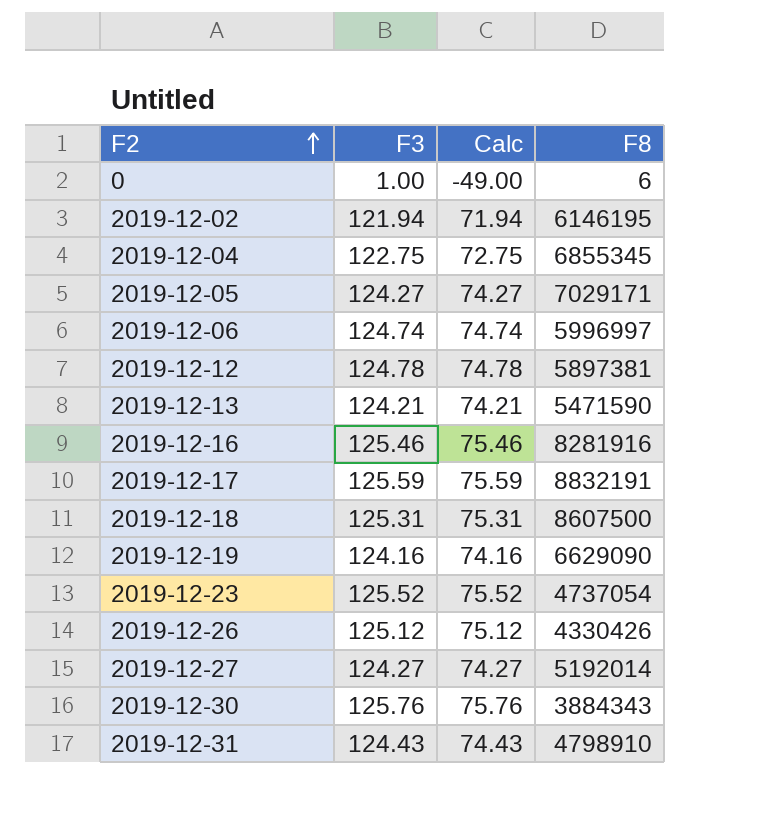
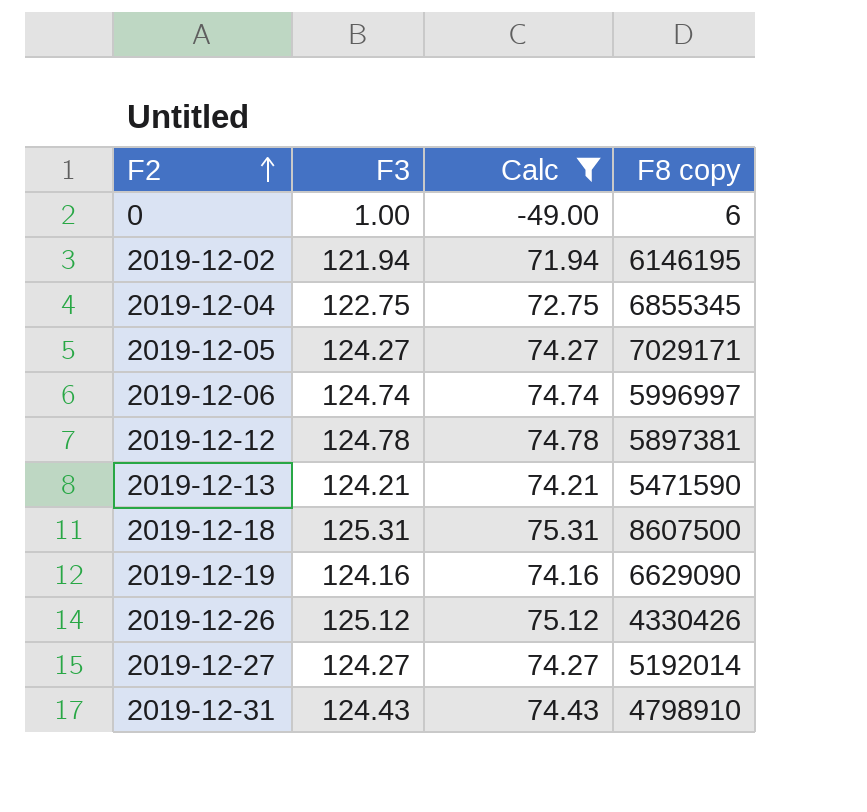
filter: none -> Calc <= 75.31
column name: F8 -> F8 copy

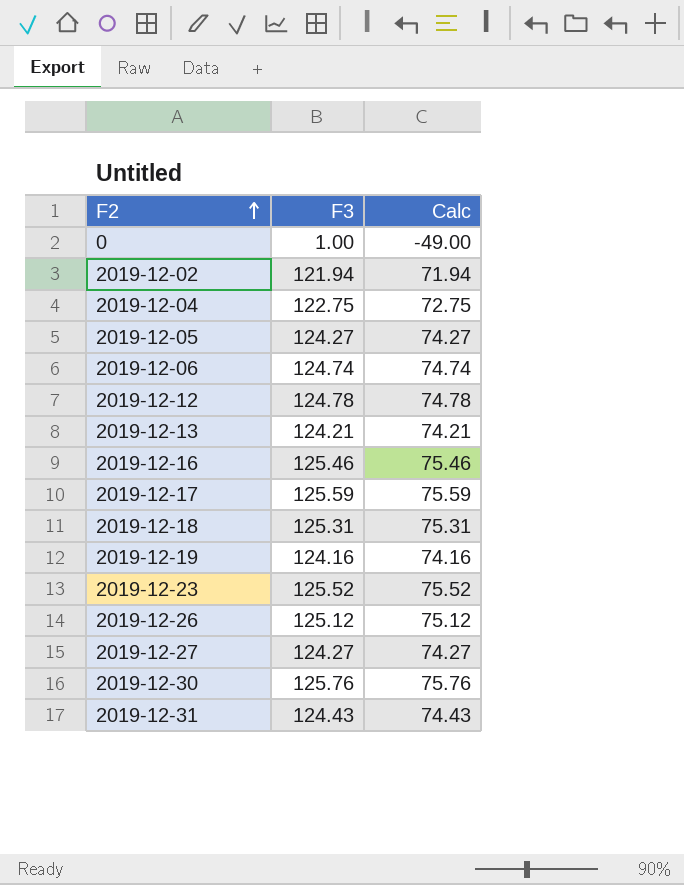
filter: Calc <= 75.31 -> none
column F8 copy | position: 4 -> none

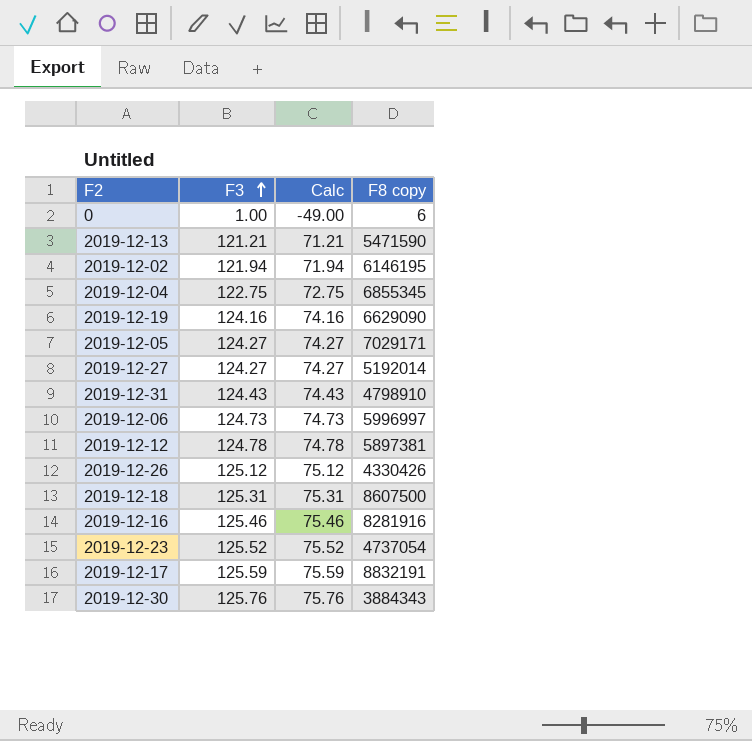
row order: F2 ascending -> F3 ascending
column F8 copy | position: none -> 4
2019-12-13 | F3: 124.21 -> 121.21
2019-12-13 | Calc: 74.21 -> 71.21
2019-12-06 | F3: 124.74 -> 124.73
2019-12-06 | Calc: 74.74 -> 74.73

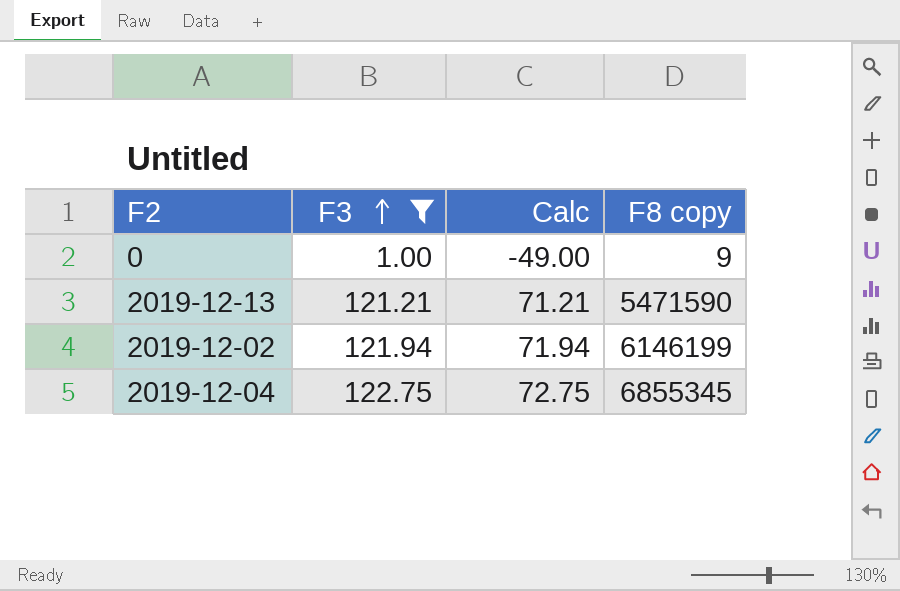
filter: none -> F3 <= 122.75
0 | F8 copy: 6 -> 9
2019-12-02 | F8 copy: 6146195 -> 6146199

